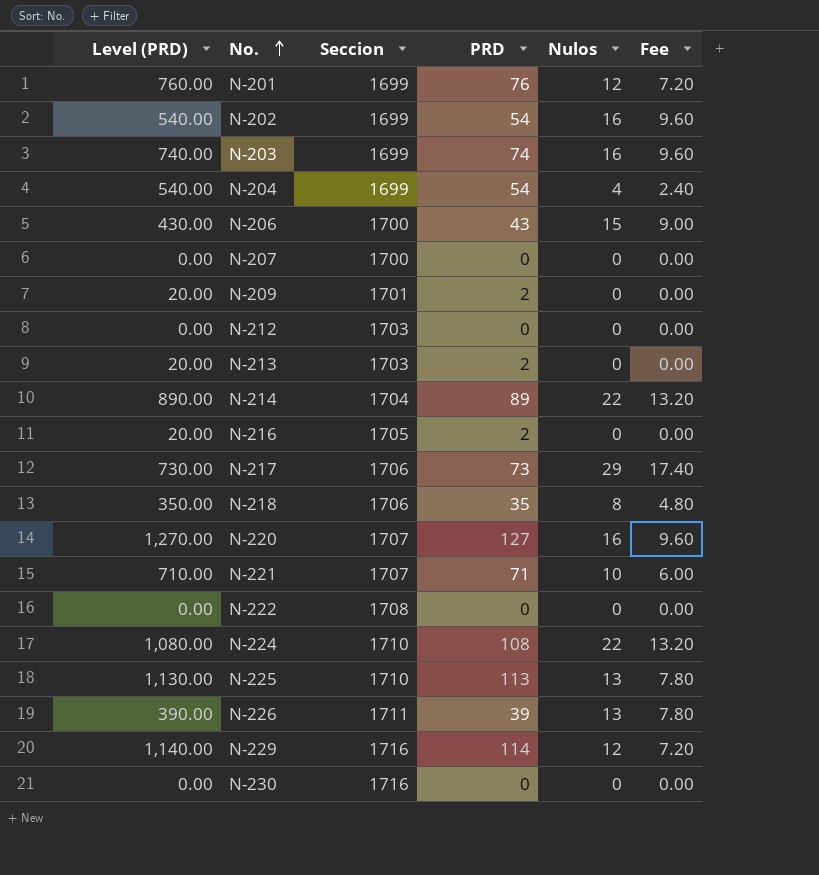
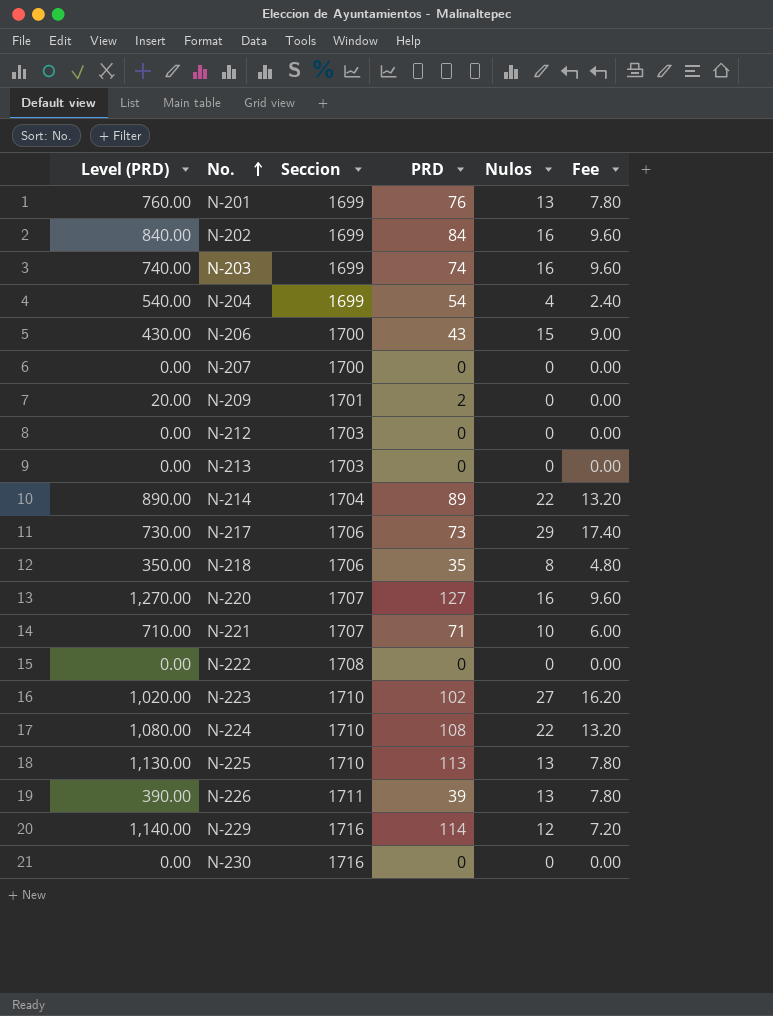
row N-216: 20.00 | 1705 | 2 | 0 | 0.00 -> none
N-201 | Nulos: 12 -> 13
N-201 | Fee: 7.20 -> 7.80
N-202 | Level (PRD): 540.00 -> 840.00
N-202 | PRD: 54 -> 84
N-213 | Level (PRD): 20.00 -> 0.00
N-213 | PRD: 2 -> 0
row N-223: none -> 1,020.00 | 1710 | 102 | 27 | 16.20

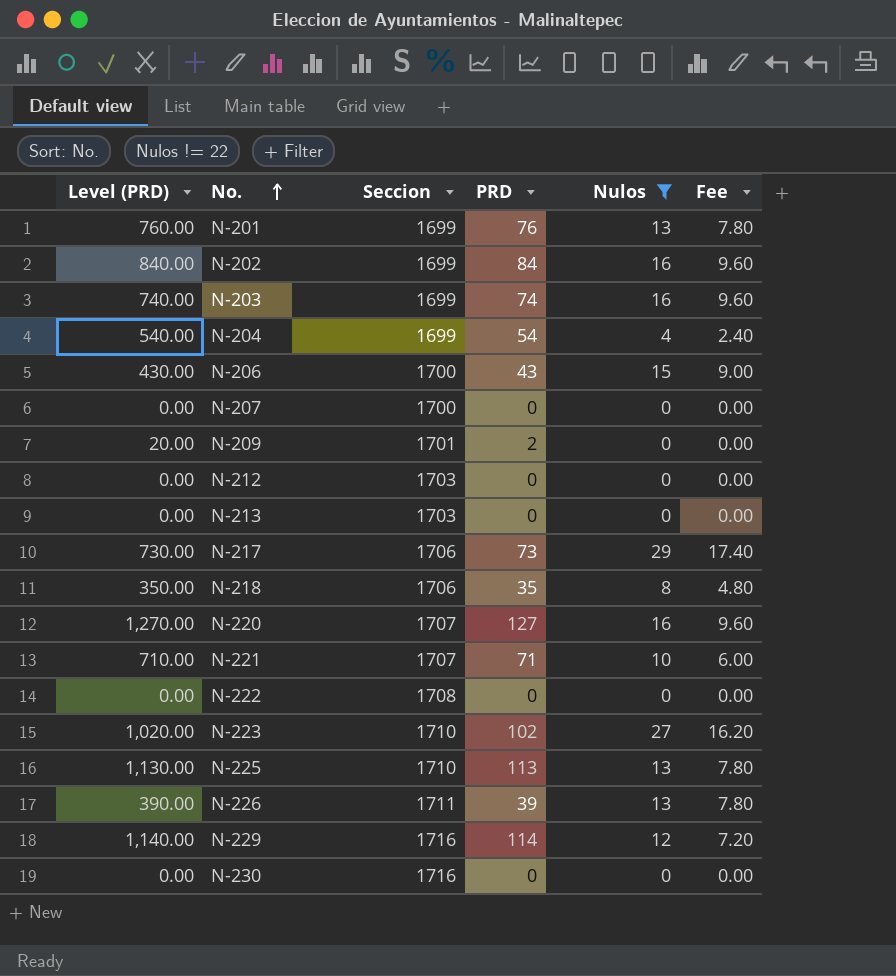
filter: none -> Nulos != 22

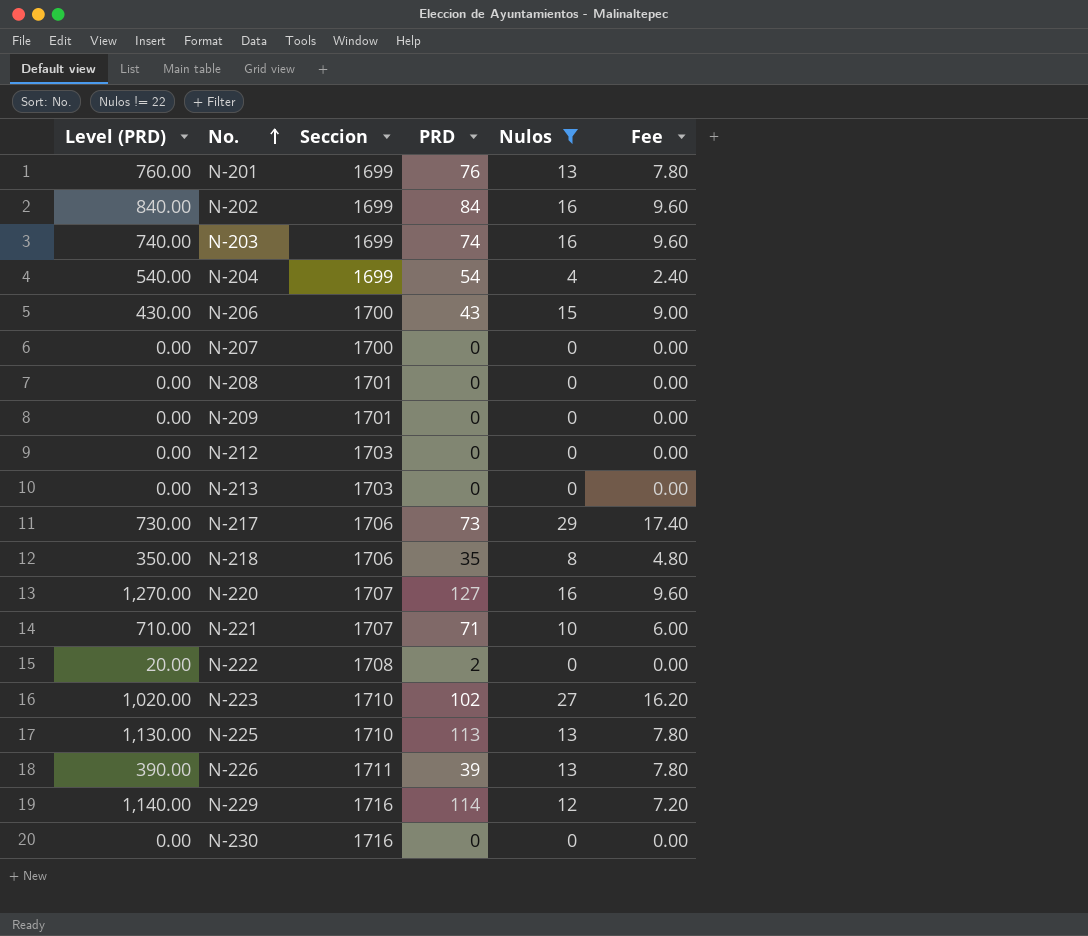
row N-208: none -> 0.00 | 1701 | 0 | 0 | 0.00
N-209 | Level (PRD): 20.00 -> 0.00
N-209 | PRD: 2 -> 0
N-222 | Level (PRD): 0.00 -> 20.00
N-222 | PRD: 0 -> 2

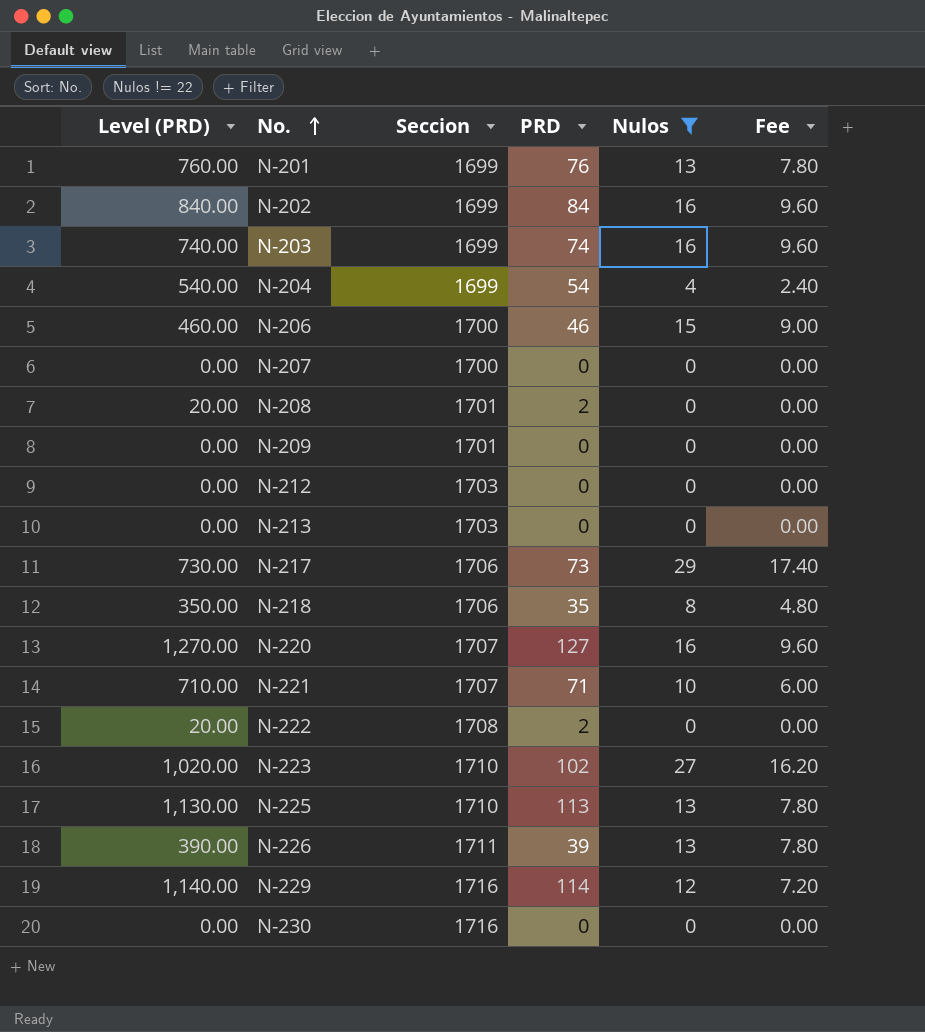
N-206 | Level (PRD): 430.00 -> 460.00
N-206 | PRD: 43 -> 46
N-208 | Level (PRD): 0.00 -> 20.00
N-208 | PRD: 0 -> 2

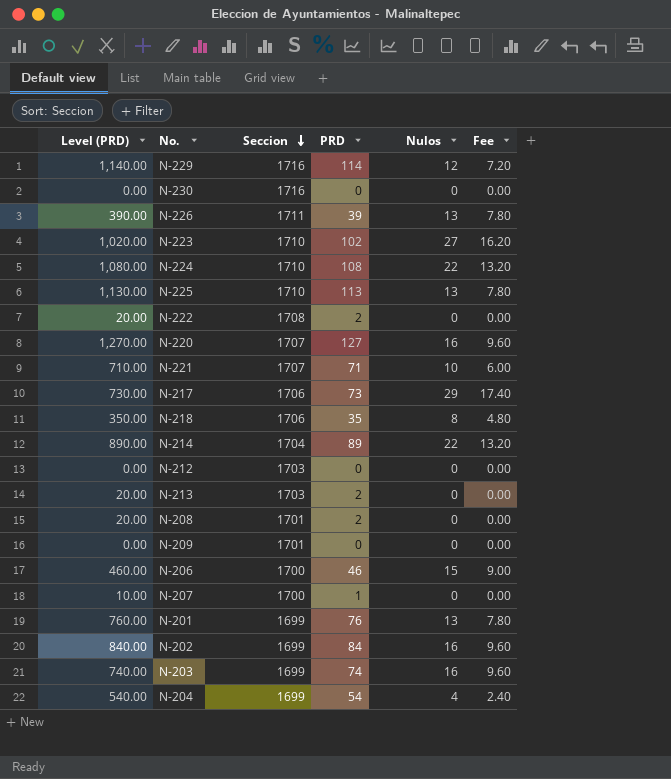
filter: Nulos != 22 -> none
row order: No. ascending -> Seccion descending
N-213 | Level (PRD): 0.00 -> 20.00
N-213 | PRD: 0 -> 2
N-207 | Level (PRD): 0.00 -> 10.00
N-207 | PRD: 0 -> 1

